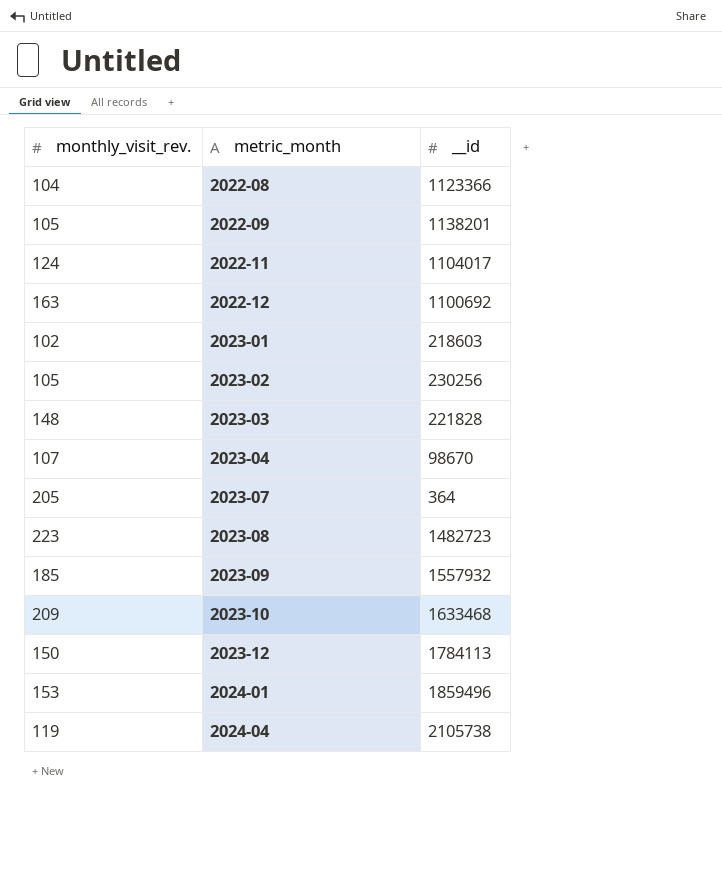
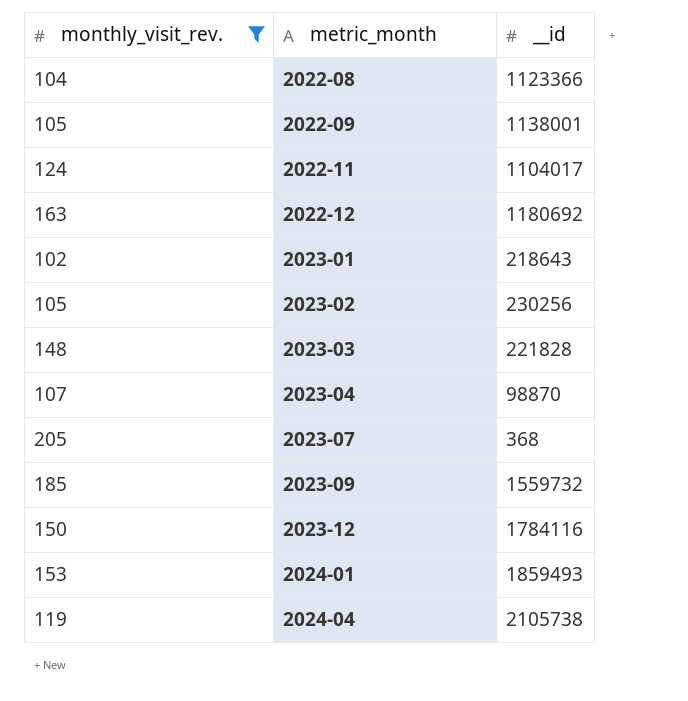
filter: none -> monthly_visit_rev. <= 205
2022-09 | __id: 1138201 -> 1138001
2022-12 | __id: 1100692 -> 1180692
2023-01 | __id: 218603 -> 218643
2023-04 | __id: 98670 -> 98870
2023-07 | __id: 364 -> 368
2023-09 | __id: 1557932 -> 1559732
2023-12 | __id: 1784113 -> 1784116
2024-01 | __id: 1859496 -> 1859493

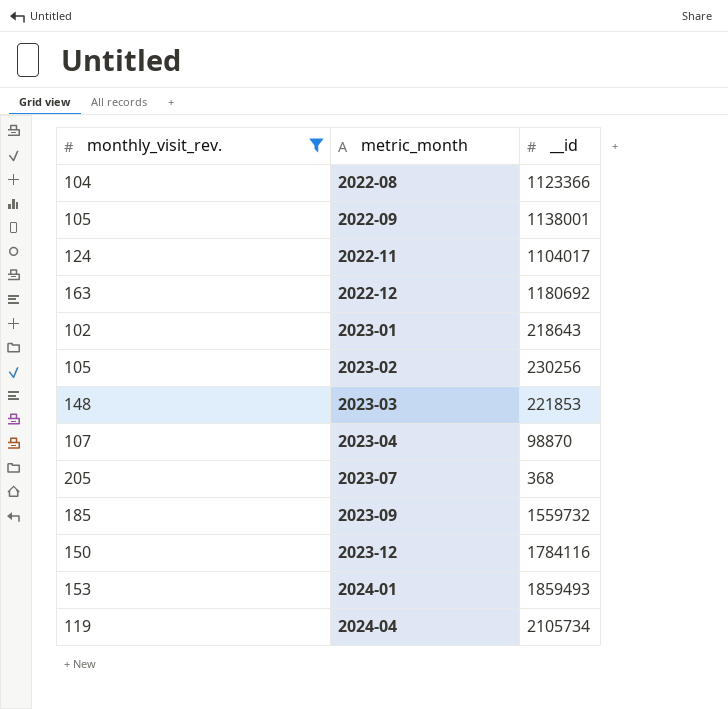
2023-03 | __id: 221828 -> 221853
2024-04 | __id: 2105738 -> 2105734

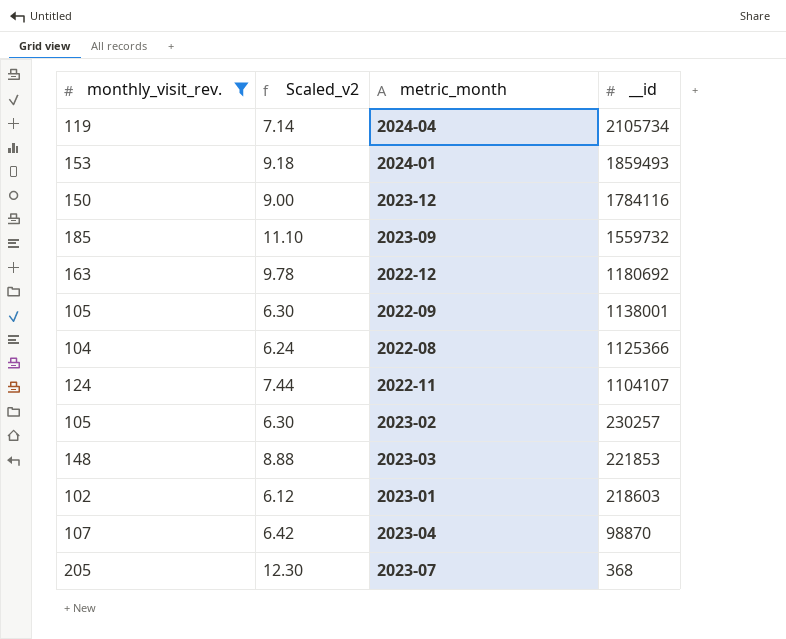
row order: metric_month ascending -> __id descending
column Scaled_v2 | formula: none -> [monthly_visit_rev.] * 0.06
2022-08 | __id: 1123366 -> 1125366
2022-11 | __id: 1104017 -> 1104107
2023-02 | __id: 230256 -> 230257
2023-01 | __id: 218643 -> 218603

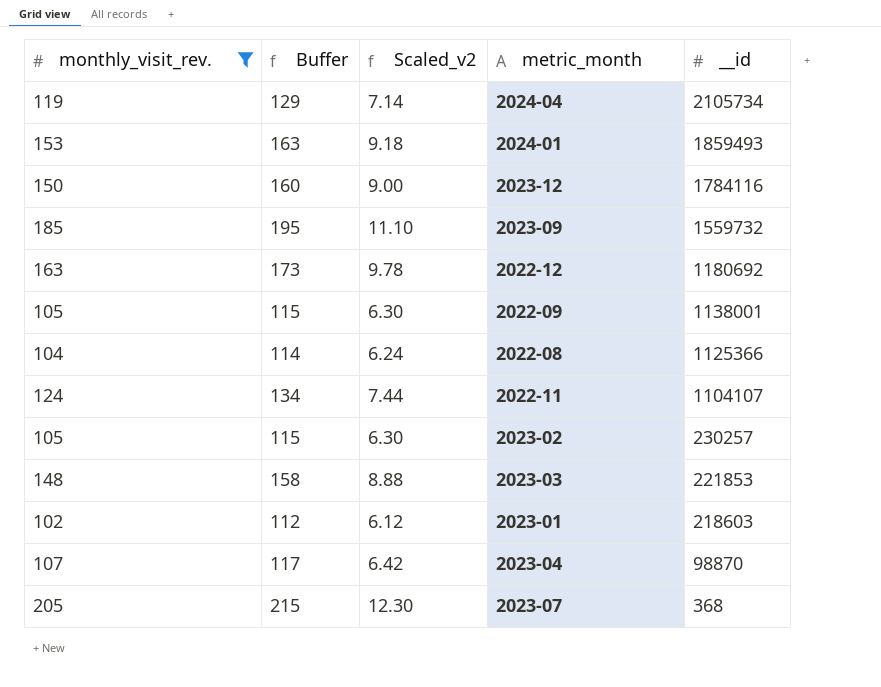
column Buffer | formula: none -> [monthly_visit_rev.] + 10

